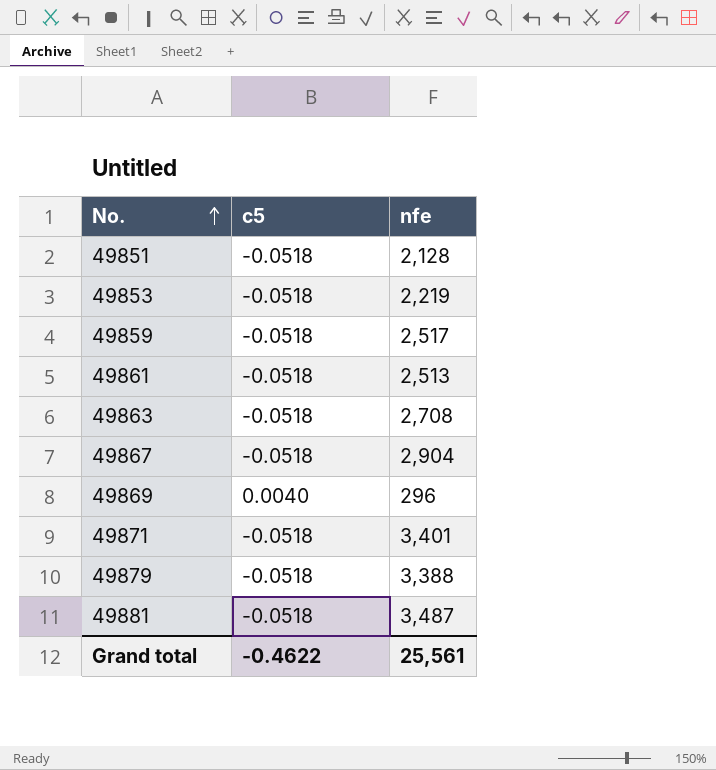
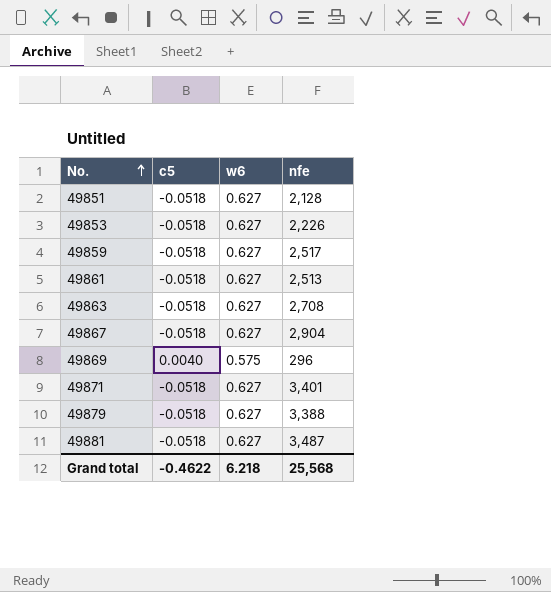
column w6 | position: none -> 3
49853 | nfe: 2,219 -> 2,226
Grand total | nfe: 25,561 -> 25,568

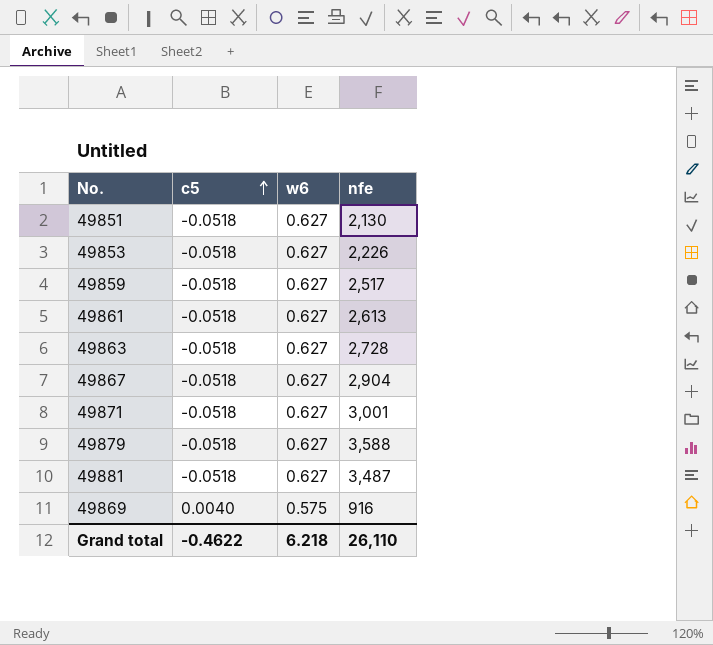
row order: No. ascending -> c5 ascending
49851 | nfe: 2,128 -> 2,130
49861 | nfe: 2,513 -> 2,613
49863 | nfe: 2,708 -> 2,728
49871 | nfe: 3,401 -> 3,001
49879 | nfe: 3,388 -> 3,588
49869 | nfe: 296 -> 916
Grand total | nfe: 25,568 -> 26,110

